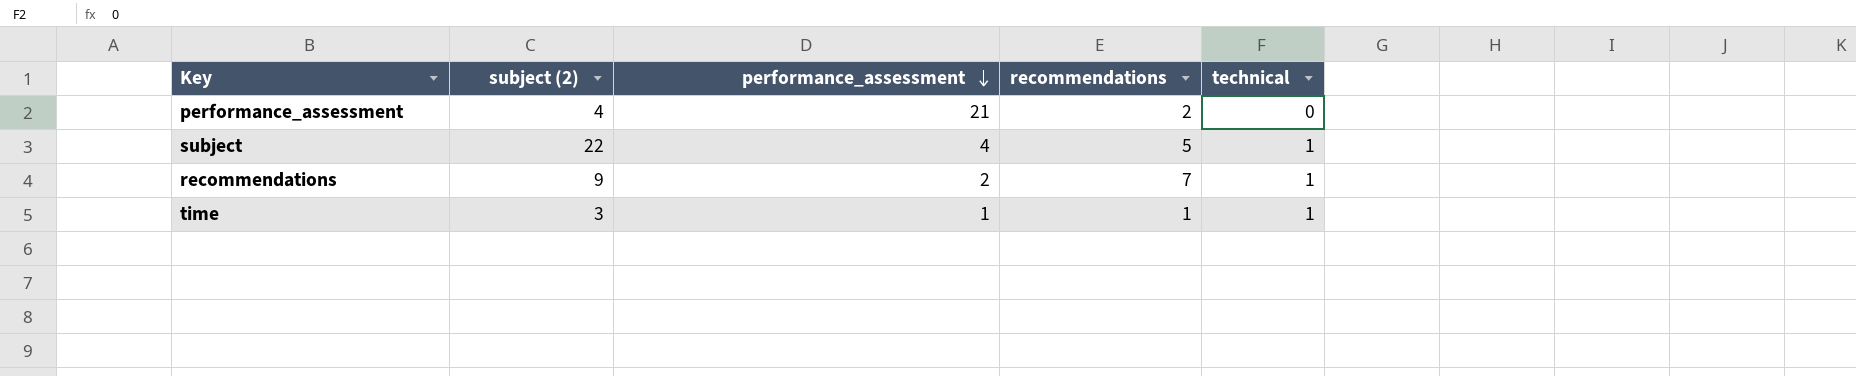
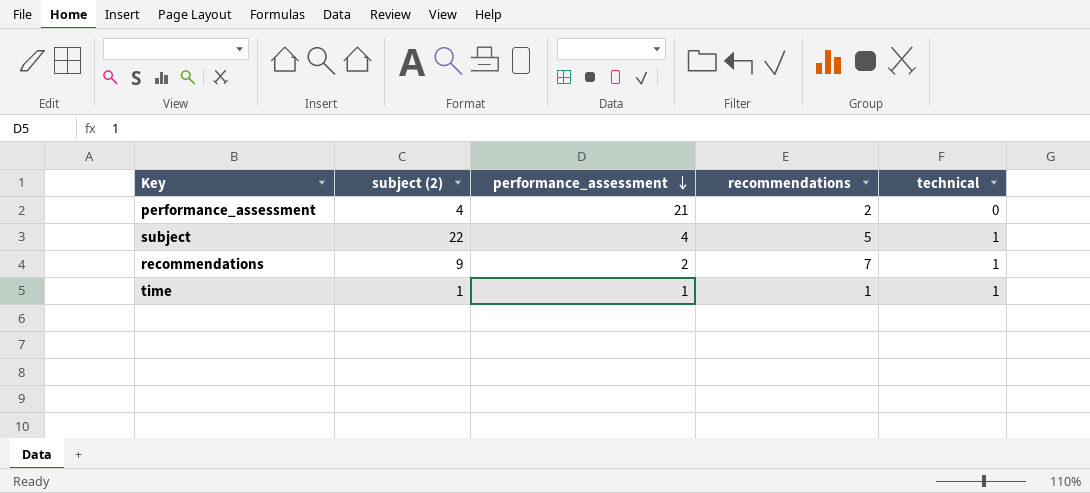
time | subject (2): 3 -> 1

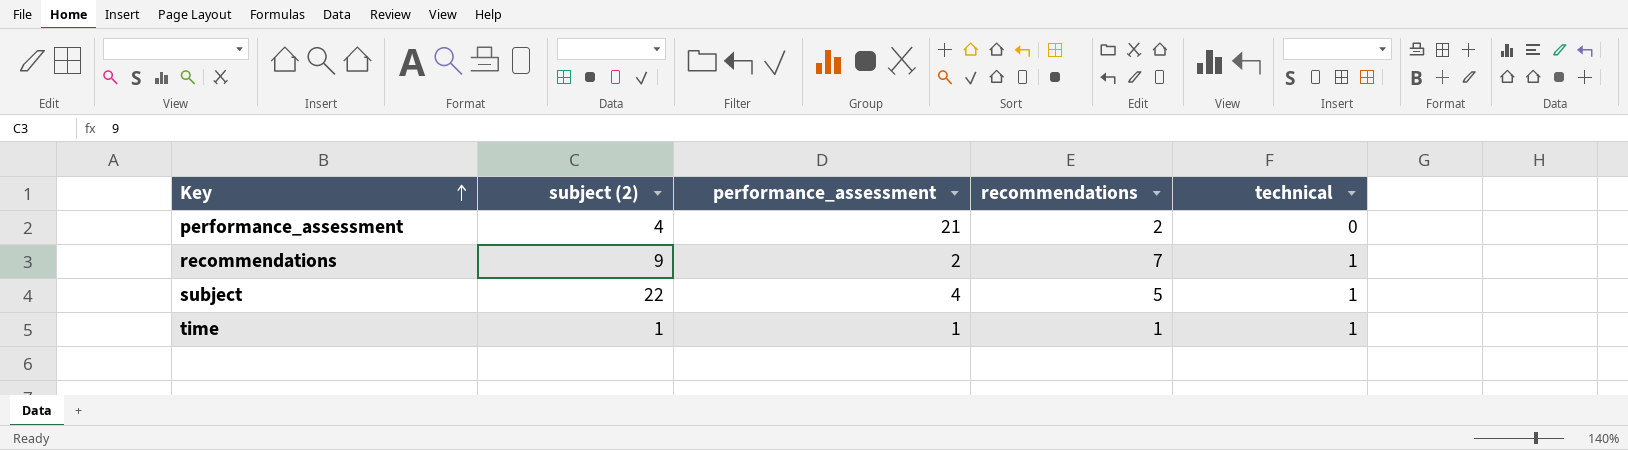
row order: performance_assessment descending -> Key ascending

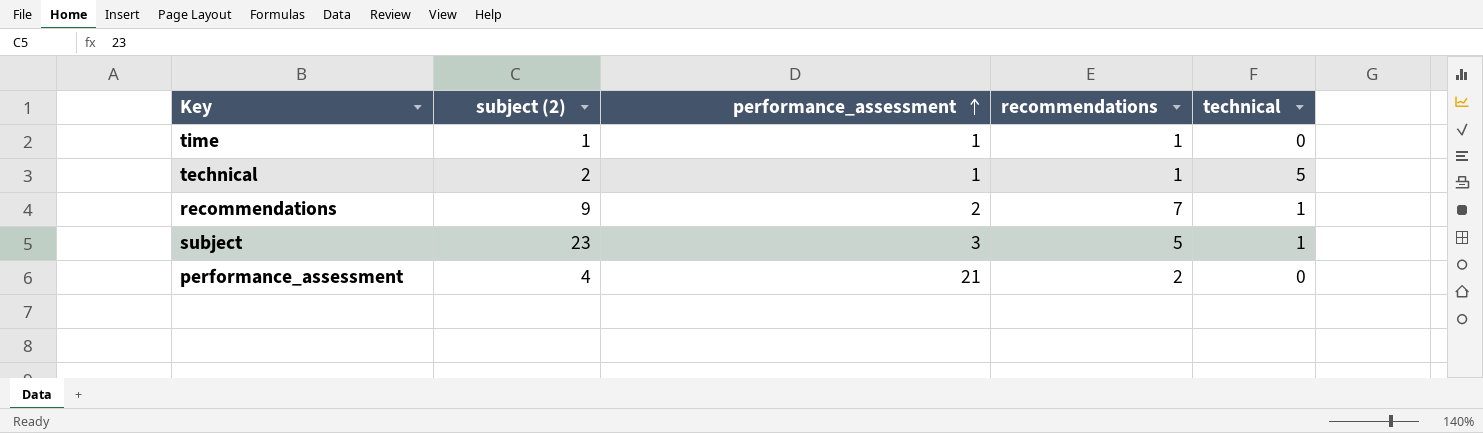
row order: Key ascending -> performance_assessment ascending
time | technical: 1 -> 0
row technical: none -> 2 | 1 | 1 | 5
subject | subject (2): 22 -> 23
subject | performance_assessment: 4 -> 3

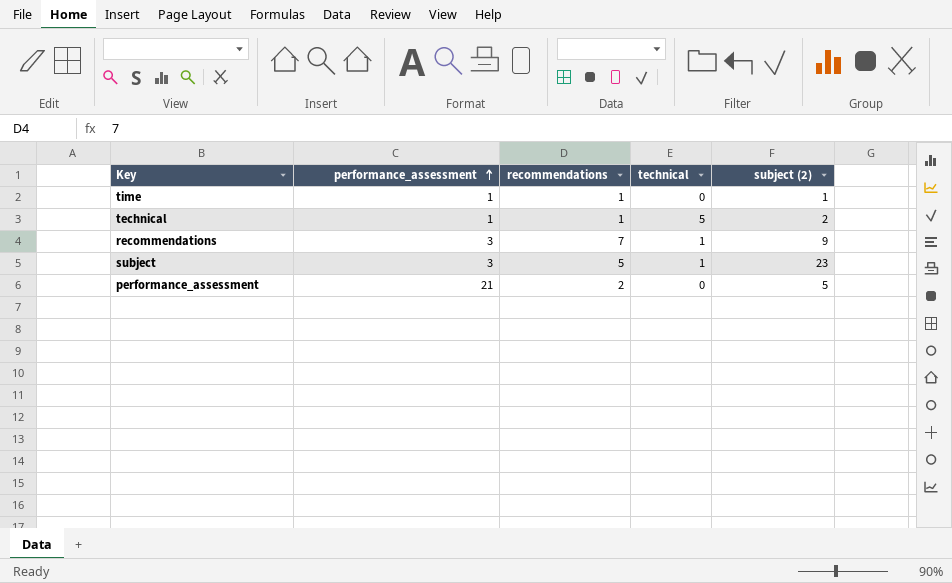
column subject (2) | position: 2 -> 5
recommendations | performance_assessment: 2 -> 3
performance_assessment | subject (2): 4 -> 5

